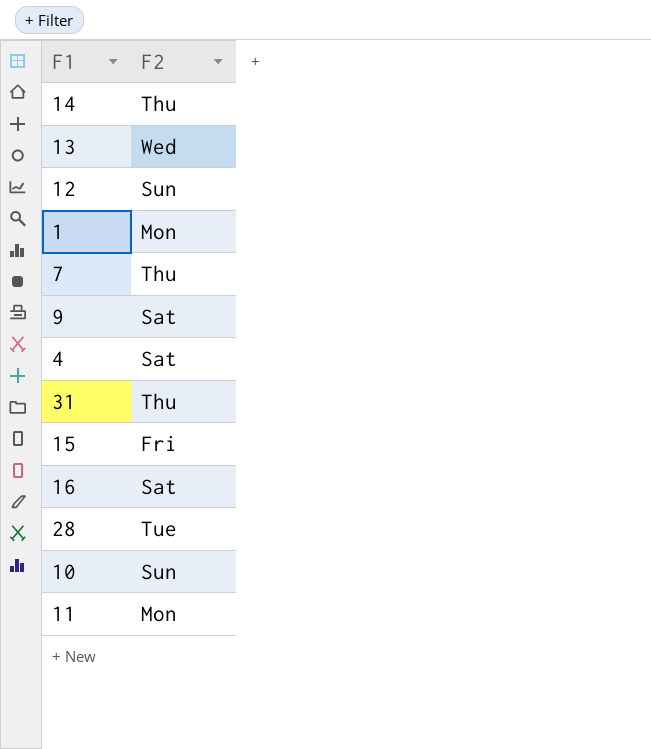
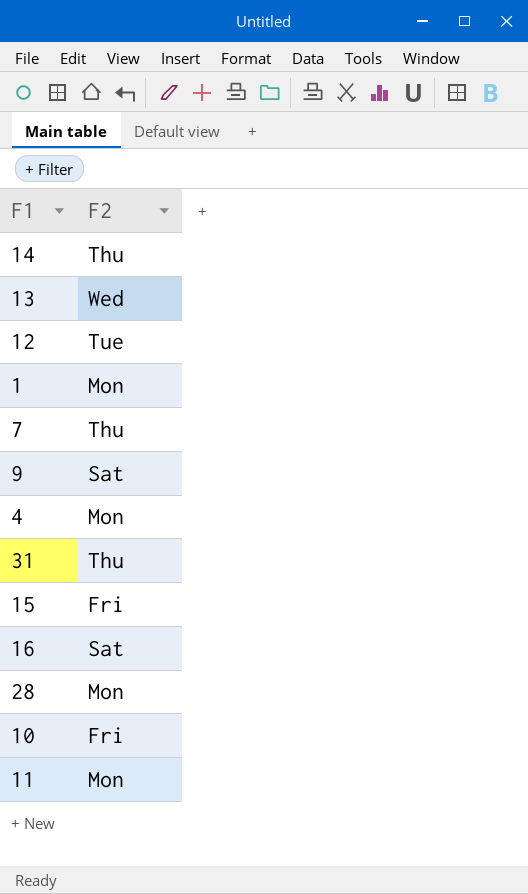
12 | F2: Sun -> Tue
4 | F2: Sat -> Mon
28 | F2: Tue -> Mon
10 | F2: Sun -> Fri

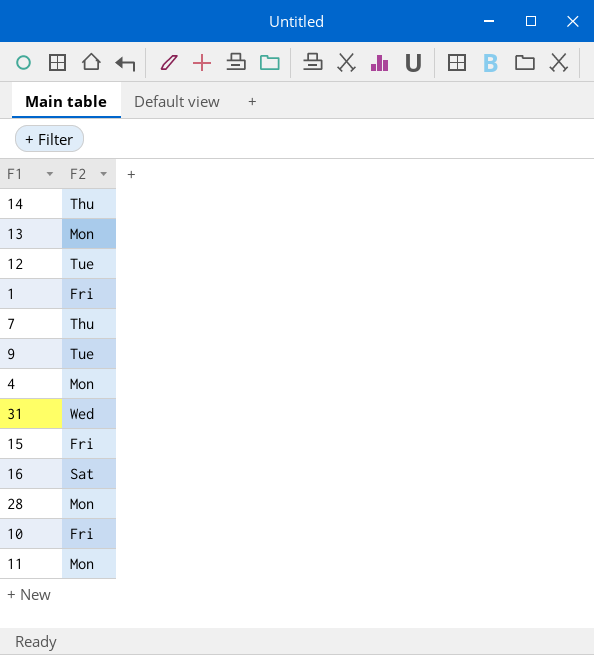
13 | F2: Wed -> Mon
1 | F2: Mon -> Fri
9 | F2: Sat -> Tue
31 | F2: Thu -> Wed

